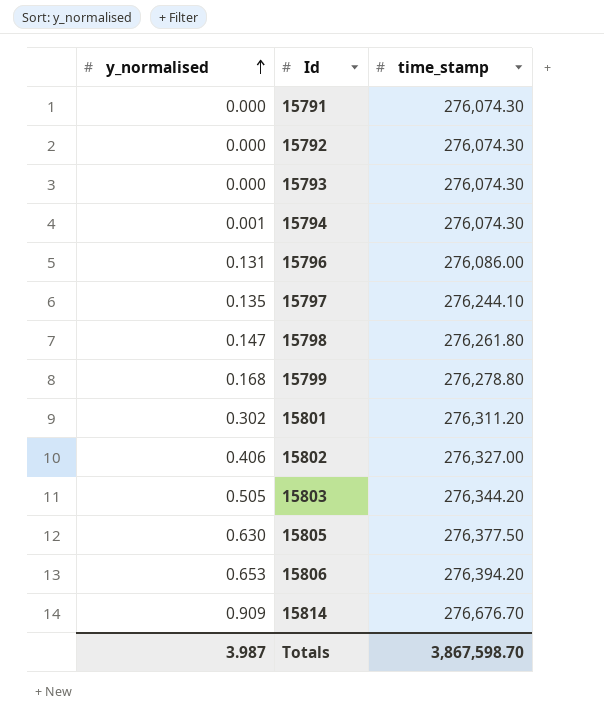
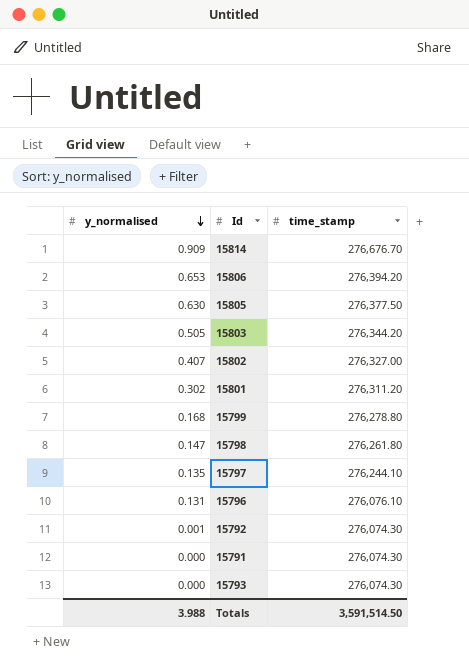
row order: y_normalised ascending -> y_normalised descending
row 15794: 0.001 | 276,074.30 -> none
15802 | y_normalised: 0.406 -> 0.407
15796 | time_stamp: 276,086.00 -> 276,076.10
15792 | y_normalised: 0.000 -> 0.001
Totals | y_normalised: 3.987 -> 3.988
Totals | time_stamp: 3,867,598.70 -> 3,591,514.50

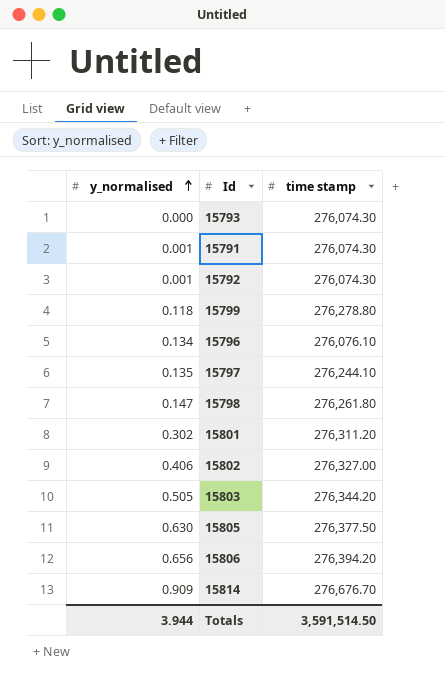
row order: y_normalised descending -> y_normalised ascending
column name: time_stamp -> time stamp
15791 | y_normalised: 0.000 -> 0.001
15799 | y_normalised: 0.168 -> 0.118
15796 | y_normalised: 0.131 -> 0.134
15802 | y_normalised: 0.407 -> 0.406
15806 | y_normalised: 0.653 -> 0.656
Totals | y_normalised: 3.988 -> 3.944

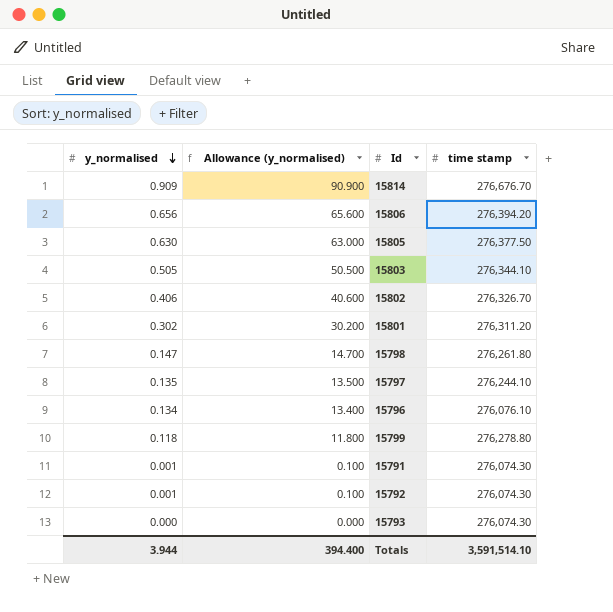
row order: y_normalised ascending -> y_normalised descending
column Allowance (y_normalised) | formula: none -> [y_normalised] * 100
15803 | time stamp: 276,344.20 -> 276,344.10
15802 | time stamp: 276,327.00 -> 276,326.70
Totals | time stamp: 3,591,514.50 -> 3,591,514.10

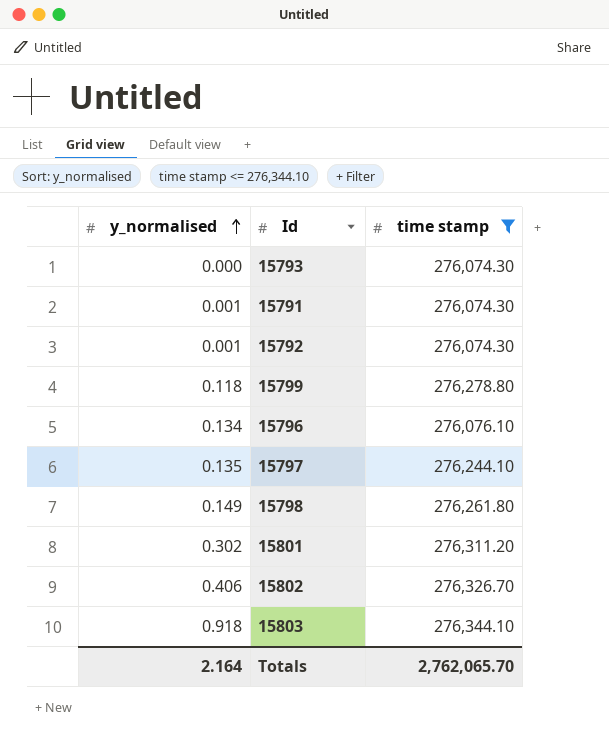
filter: none -> time stamp <= 276,344.10
row order: y_normalised descending -> y_normalised ascending
column Allowance (y_normalised) | formula: [y_normalised] * 100 -> none
15798 | y_normalised: 0.147 -> 0.149
15803 | y_normalised: 0.505 -> 0.918
Totals | y_normalised: 3.944 -> 2.164
Totals | time stamp: 3,591,514.10 -> 2,762,065.70

